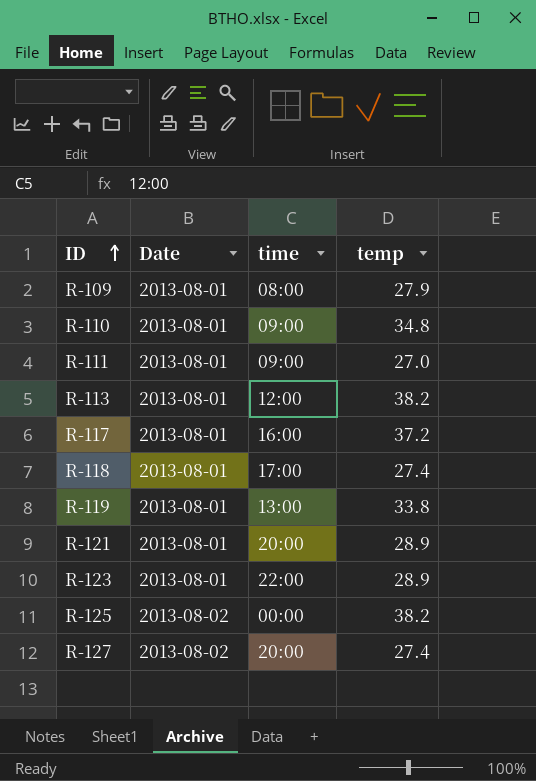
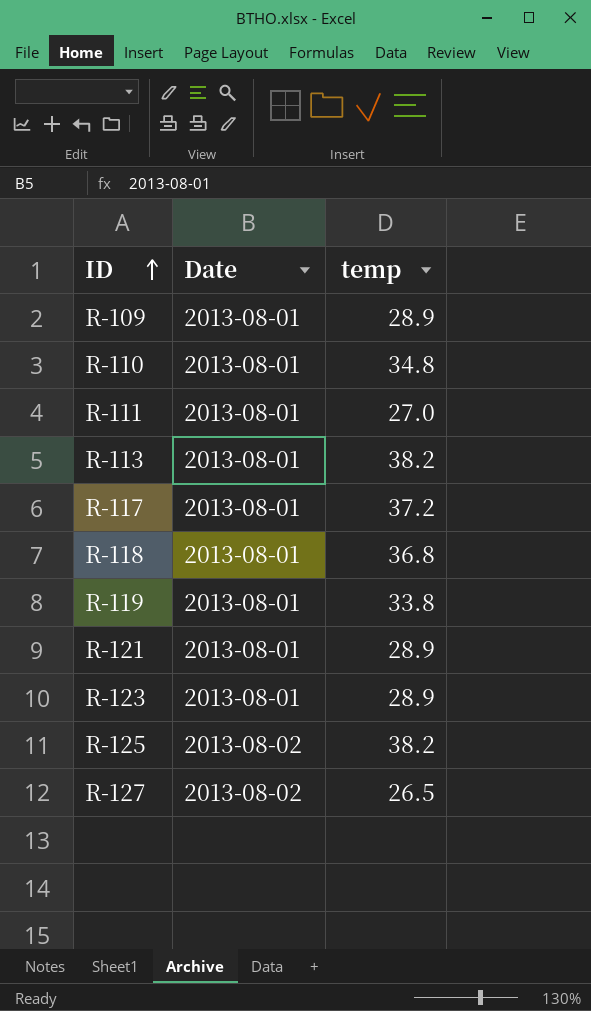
column time | position: 3 -> none
R-109 | temp: 27.9 -> 28.9
R-118 | temp: 27.4 -> 36.8
R-127 | temp: 27.4 -> 26.5

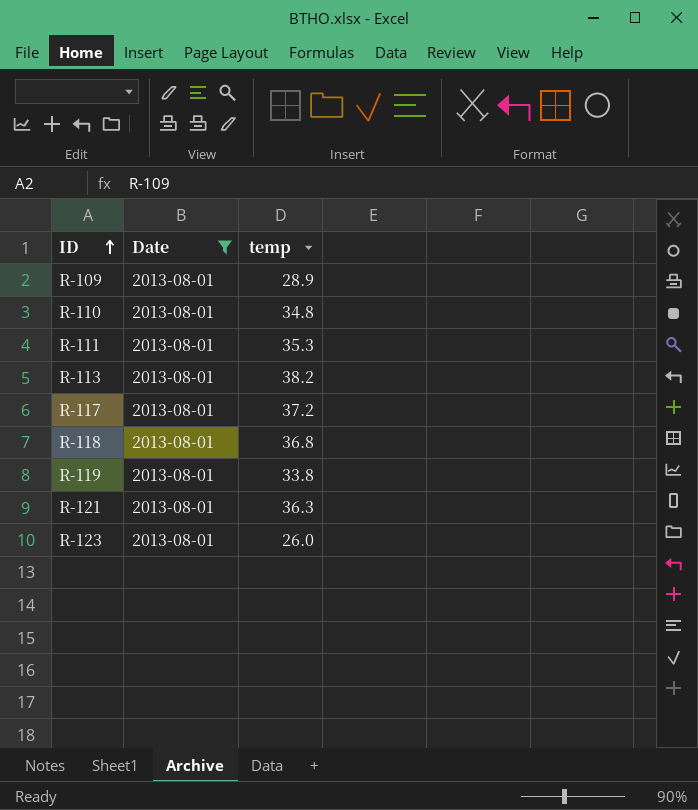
filter: none -> Date = 2013-08-01
R-111 | temp: 27.0 -> 35.3
R-121 | temp: 28.9 -> 36.3
R-123 | temp: 28.9 -> 26.0

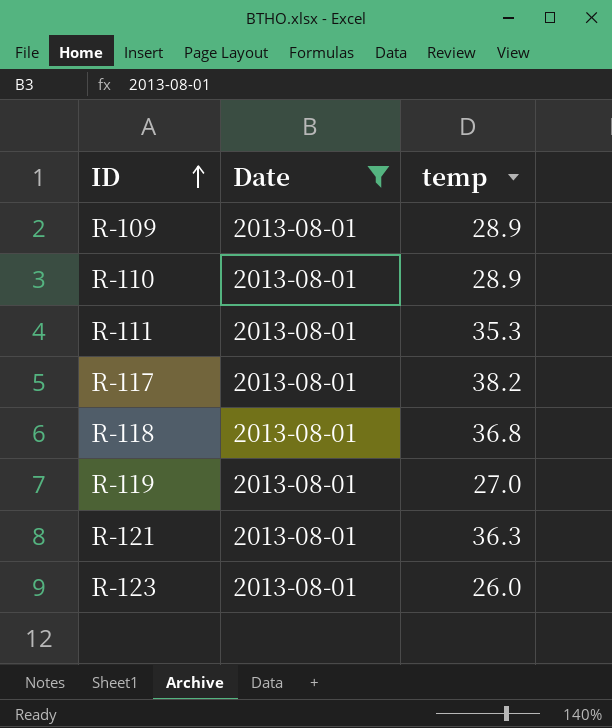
row R-113: 2013-08-01 | 38.2 -> none
R-110 | temp: 34.8 -> 28.9
R-117 | temp: 37.2 -> 38.2
R-119 | temp: 33.8 -> 27.0

